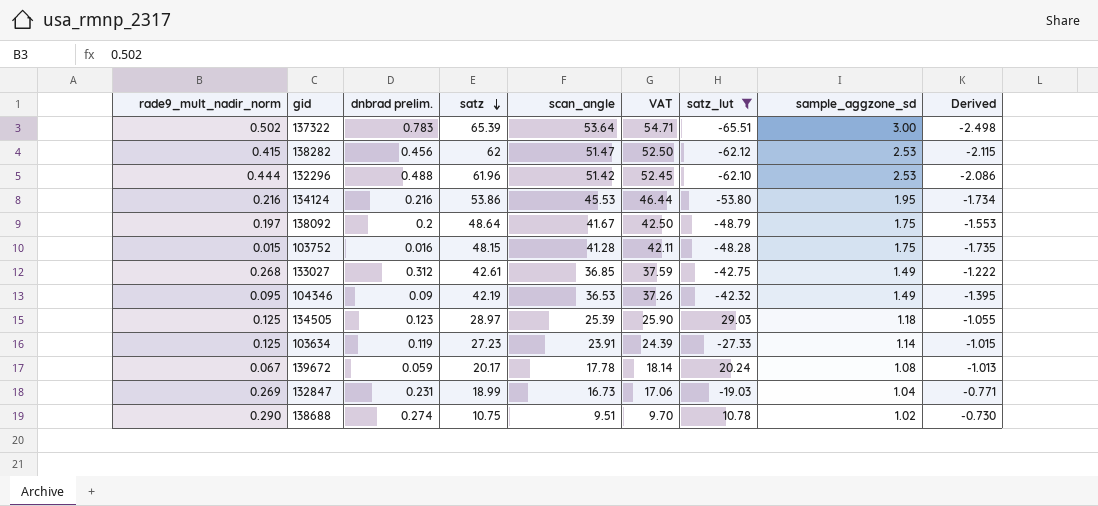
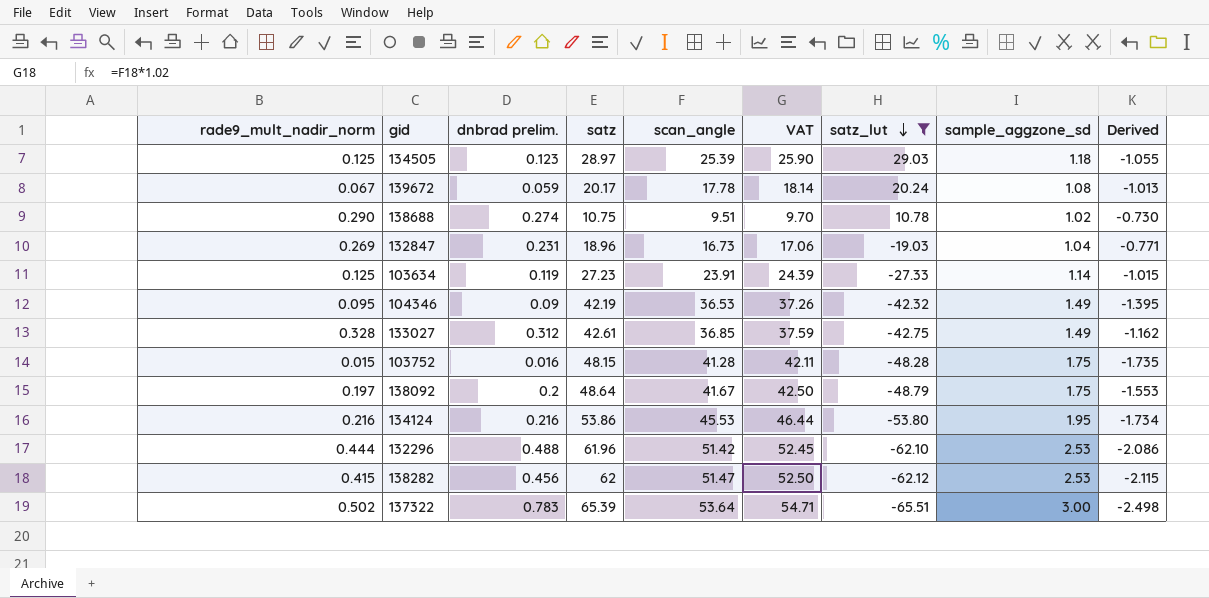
row order: satz descending -> satz_lut descending
132847 | satz: 18.99 -> 18.96
133027 | rade9_mult_nadir_norm: 0.268 -> 0.328
133027 | Derived: -1.222 -> -1.162

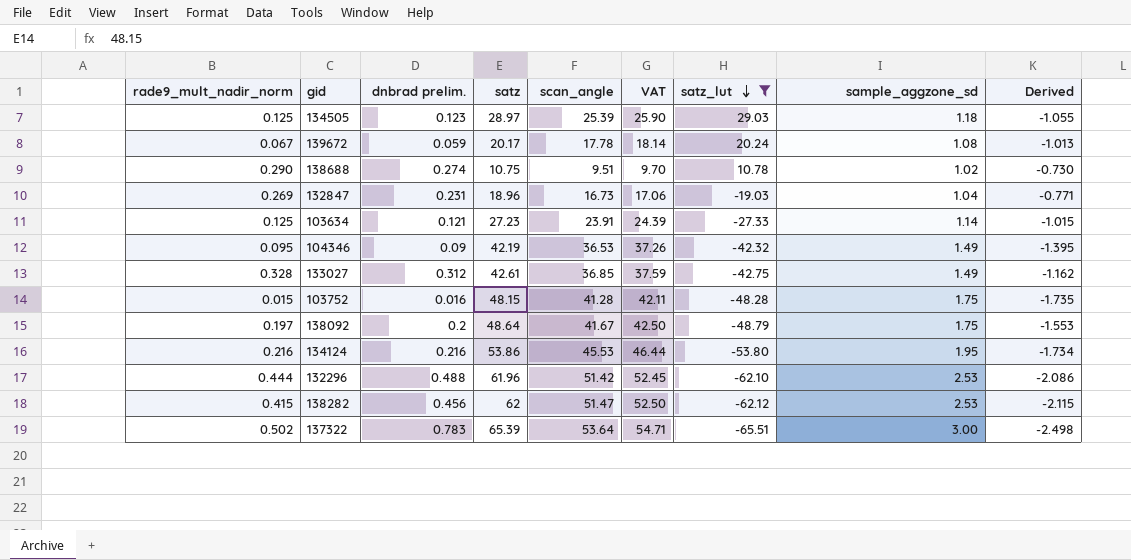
103634 | dnbrad prelim.: 0.119 -> 0.121

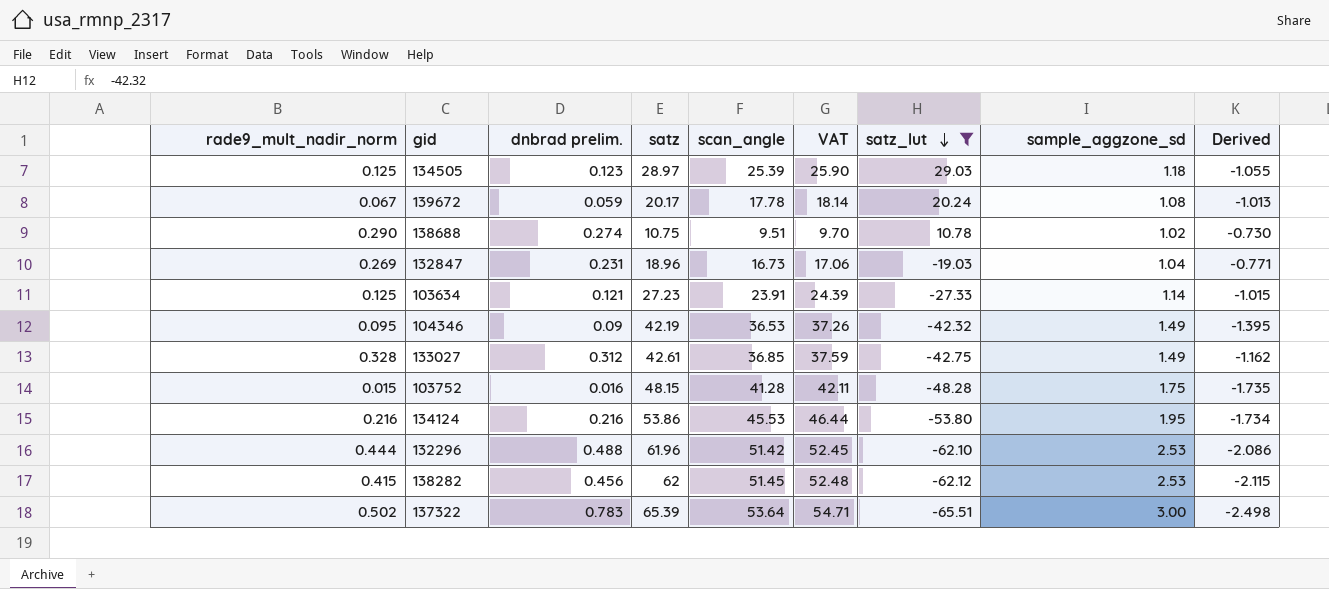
row 138092: 0.197 | 0.2 | 48.64 | 41.67 | 42.50 | -48.79 | 1.75 | -1.553 -> none
138282 | scan_angle: 51.47 -> 51.45
138282 | VAT: 52.50 -> 52.48

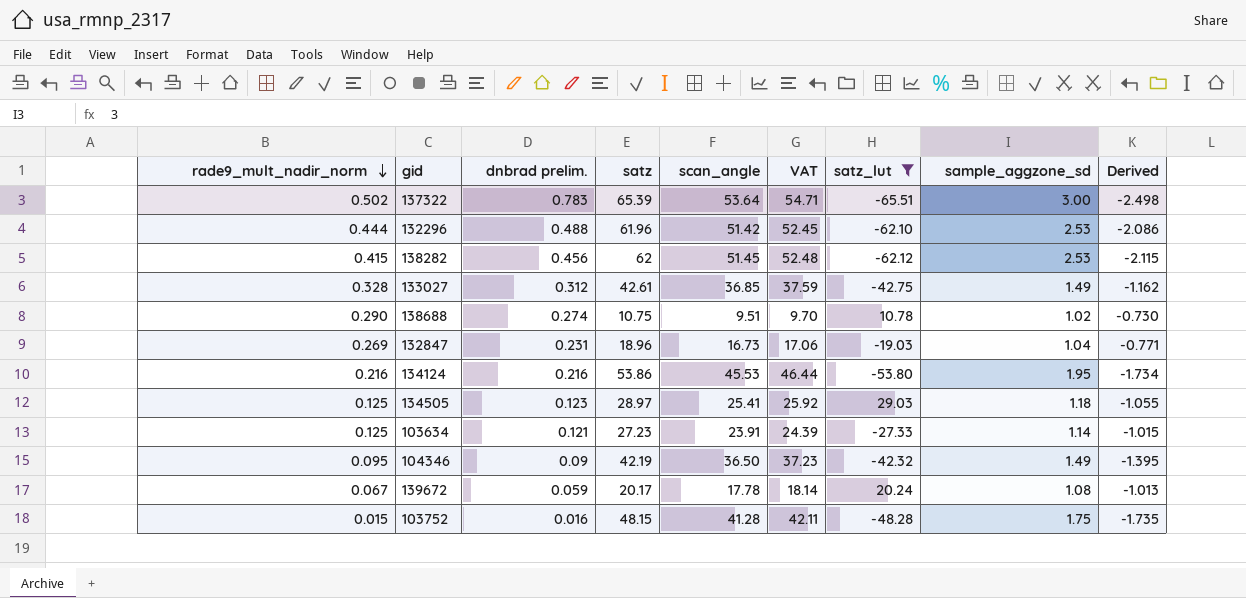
row order: satz_lut descending -> rade9_mult_nadir_norm descending
134505 | scan_angle: 25.39 -> 25.41
134505 | VAT: 25.90 -> 25.92
104346 | scan_angle: 36.53 -> 36.50
104346 | VAT: 37.26 -> 37.23

